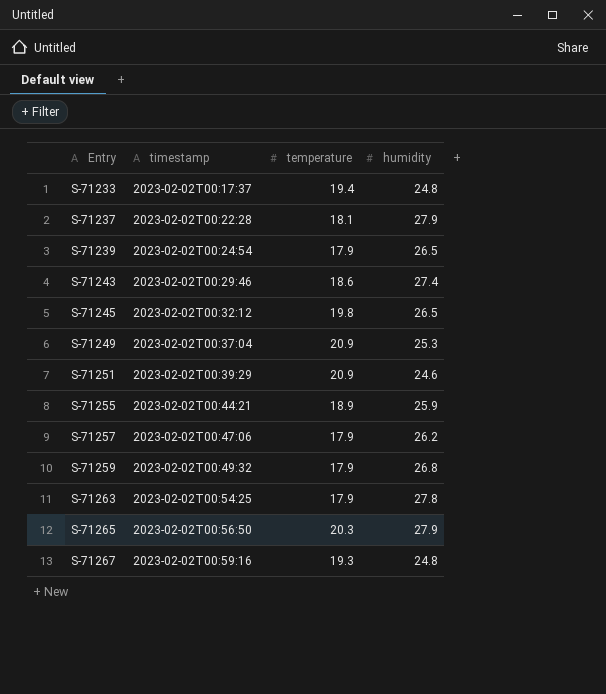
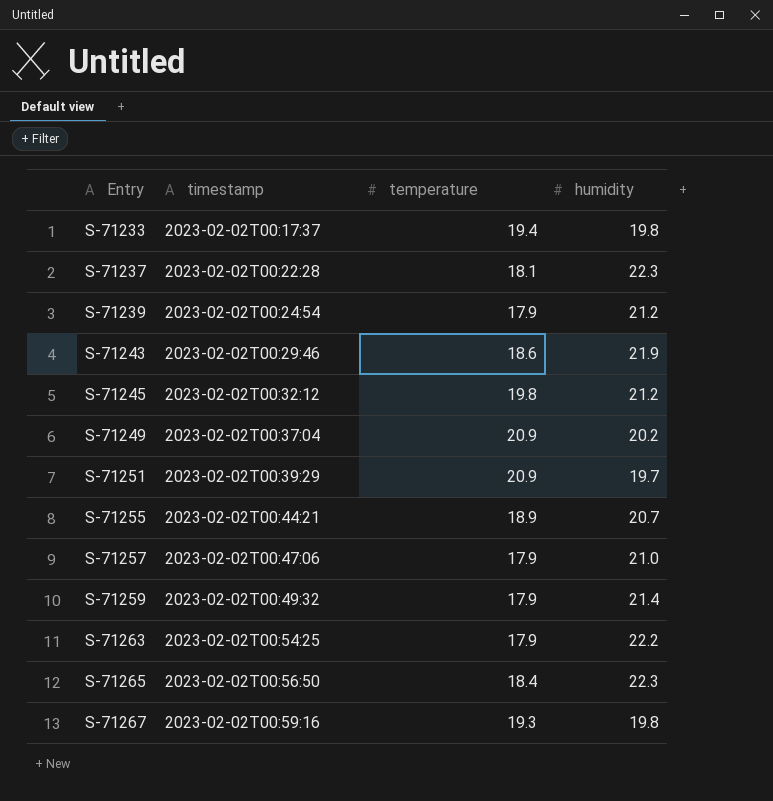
S-71233 | humidity: 24.8 -> 19.8
S-71237 | humidity: 27.9 -> 22.3
S-71239 | humidity: 26.5 -> 21.2
S-71243 | humidity: 27.4 -> 21.9
S-71245 | humidity: 26.5 -> 21.2
S-71249 | humidity: 25.3 -> 20.2
S-71251 | humidity: 24.6 -> 19.7
S-71255 | humidity: 25.9 -> 20.7
S-71257 | humidity: 26.2 -> 21.0
S-71259 | humidity: 26.8 -> 21.4
S-71263 | humidity: 27.8 -> 22.2
S-71265 | temperature: 20.3 -> 18.4
S-71265 | humidity: 27.9 -> 22.3
S-71267 | humidity: 24.8 -> 19.8

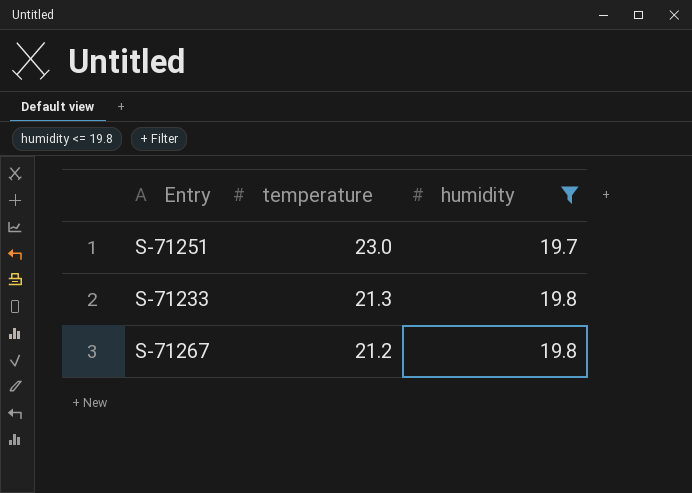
filter: none -> humidity <= 19.8
row order: Entry ascending -> temperature descending
column timestamp | position: 2 -> none
S-71251 | temperature: 20.9 -> 23.0
S-71233 | temperature: 19.4 -> 21.3
S-71267 | temperature: 19.3 -> 21.2

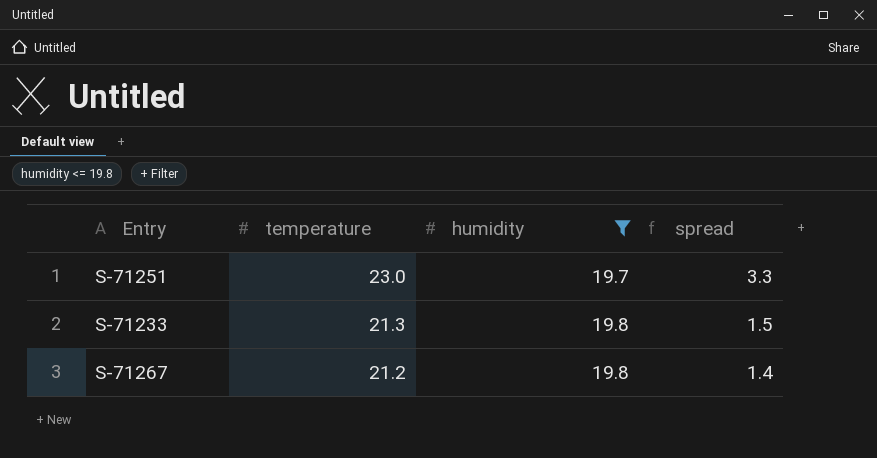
column spread | formula: none -> [temperature] - [humidity]

